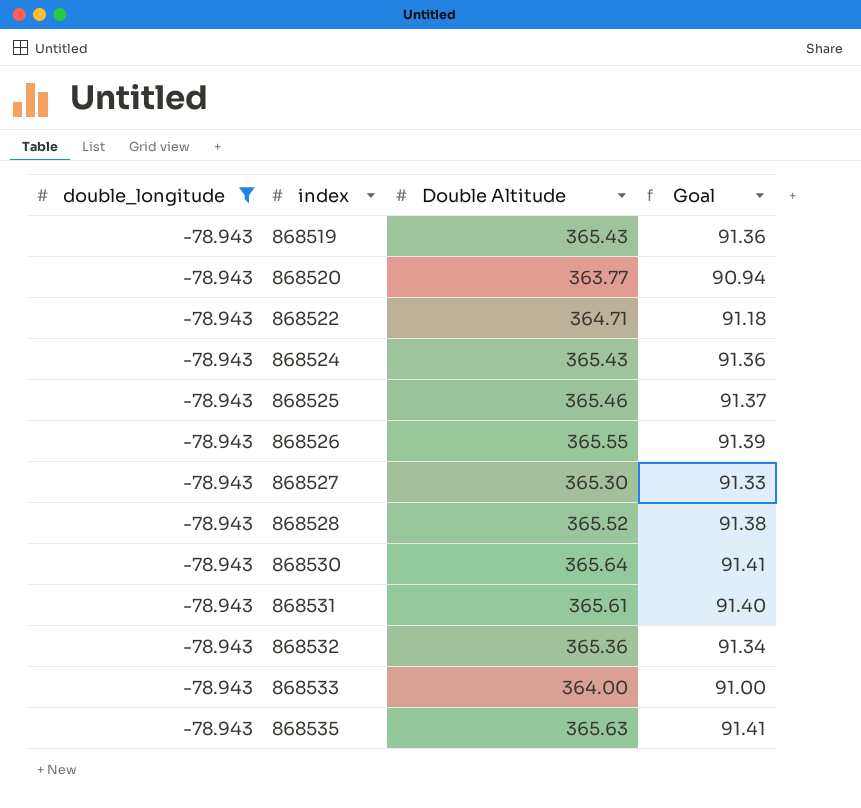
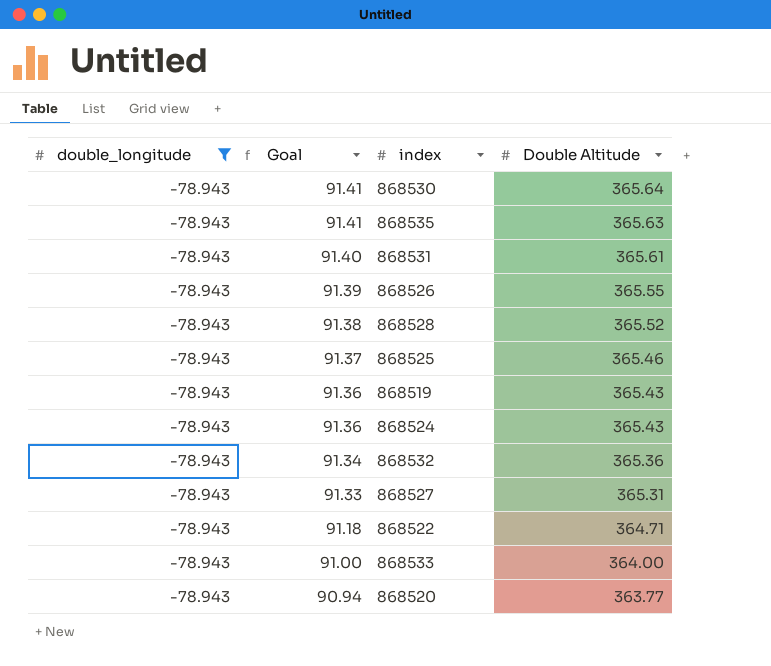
row order: index ascending -> Goal descending
column Goal | position: 4 -> 2
868527 | Double Altitude: 365.30 -> 365.31

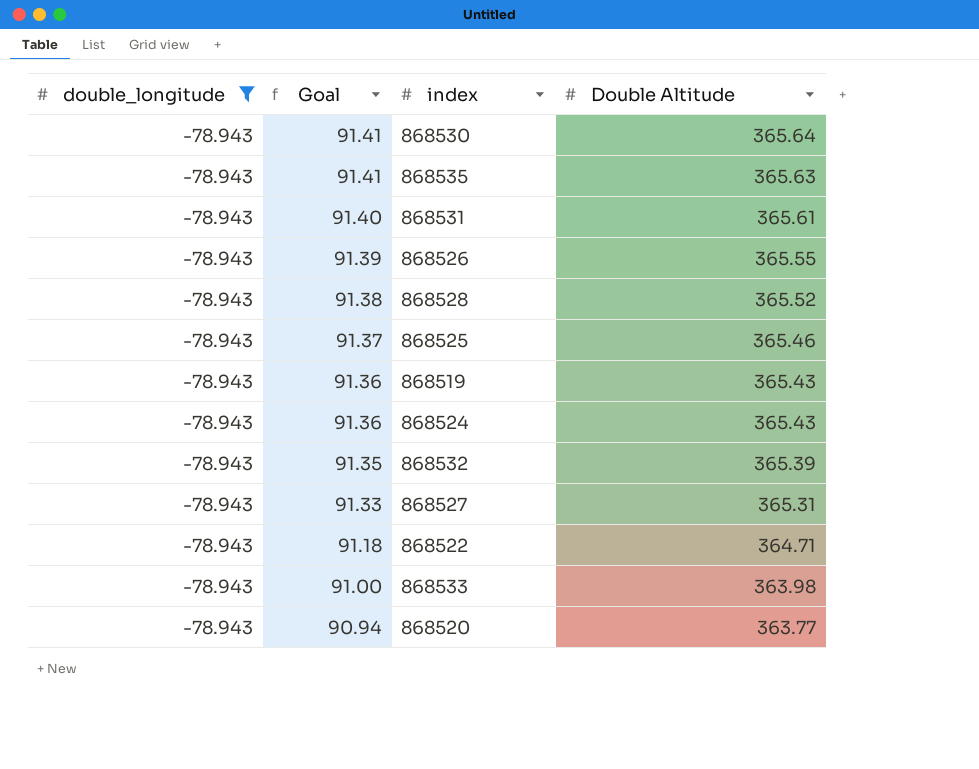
868532 | Goal: 91.34 -> 91.35
868532 | Double Altitude: 365.36 -> 365.39
868533 | Double Altitude: 364.00 -> 363.98

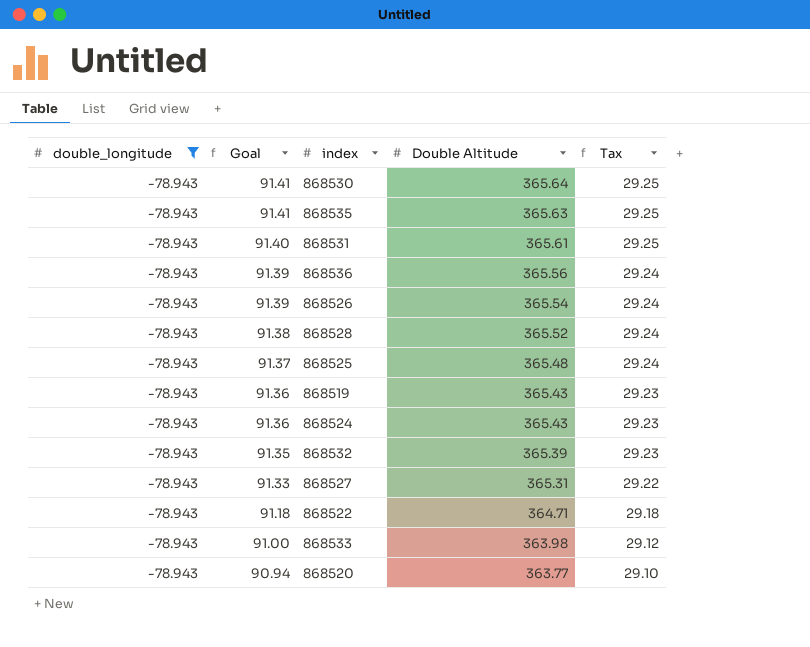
column Tax | formula: none -> [Double Altitude] * 0.08
row 868536: none -> -78.943 | 91.39 | 365.56 | 29.24
868526 | Double Altitude: 365.55 -> 365.54
868525 | Double Altitude: 365.46 -> 365.48

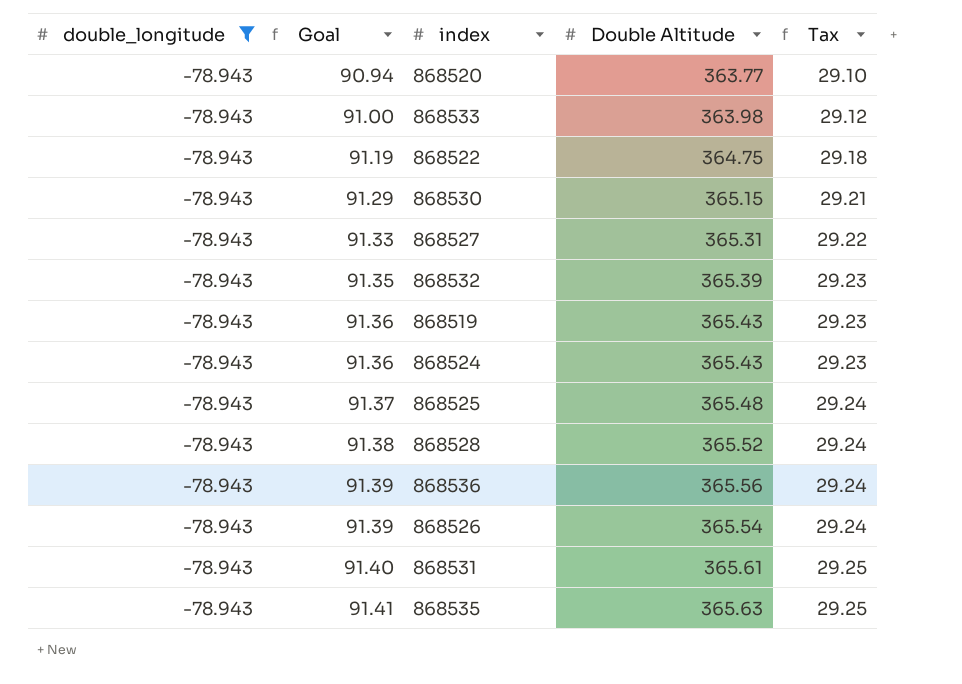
row order: Goal descending -> Goal ascending
868522 | Goal: 91.18 -> 91.19
868522 | Double Altitude: 364.71 -> 364.75
868530 | Goal: 91.41 -> 91.29
868530 | Double Altitude: 365.64 -> 365.15
868530 | Tax: 29.25 -> 29.21

